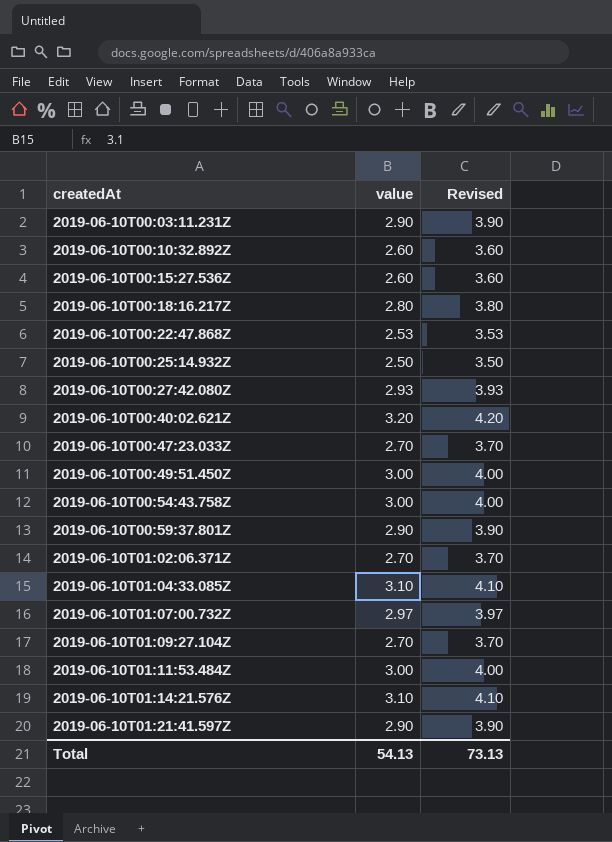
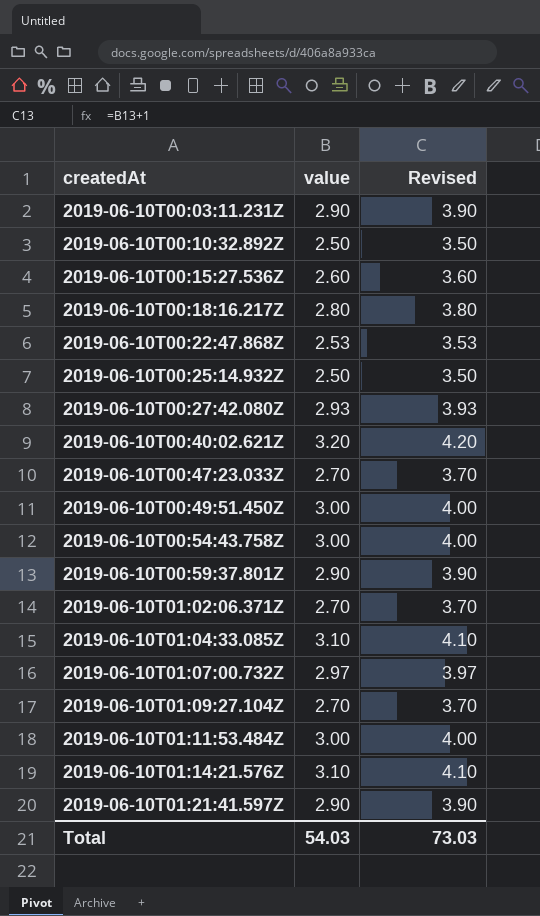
2019-06-10T00:10:32.892Z | value: 2.60 -> 2.50
2019-06-10T00:10:32.892Z | Revised: 3.60 -> 3.50
Total | value: 54.13 -> 54.03
Total | Revised: 73.13 -> 73.03

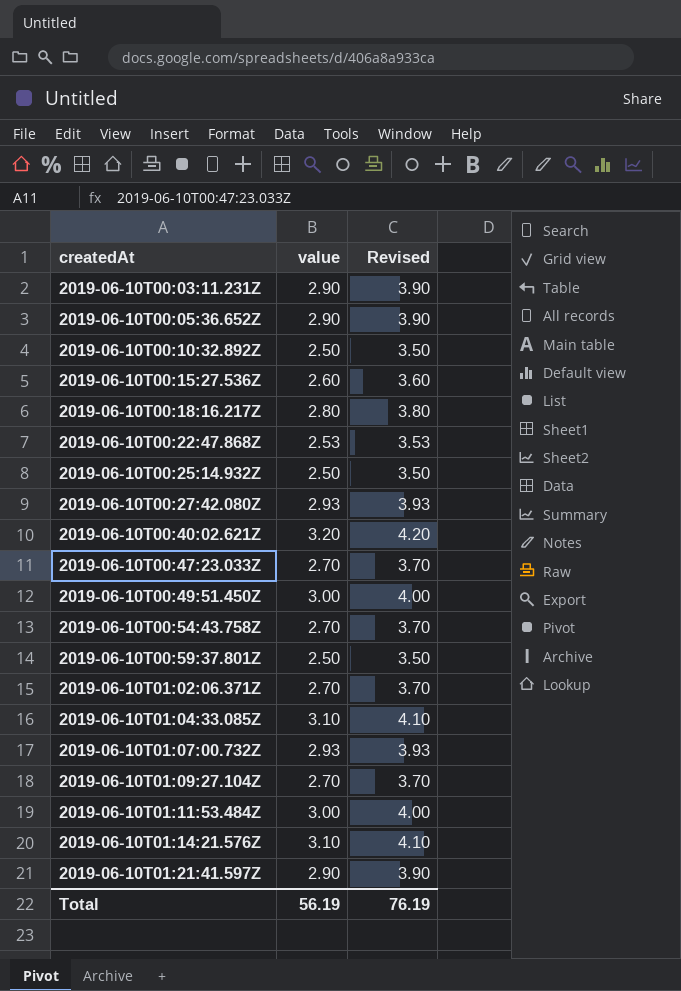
row 2019-06-10T00:05:36.652Z: none -> 2.90 | 3.90
2019-06-10T00:54:43.758Z | value: 3.00 -> 2.70
2019-06-10T00:54:43.758Z | Revised: 4.00 -> 3.70
2019-06-10T00:59:37.801Z | value: 2.90 -> 2.50
2019-06-10T00:59:37.801Z | Revised: 3.90 -> 3.50
2019-06-10T01:07:00.732Z | value: 2.97 -> 2.93
2019-06-10T01:07:00.732Z | Revised: 3.97 -> 3.93
Total | value: 54.03 -> 56.19
Total | Revised: 73.03 -> 76.19

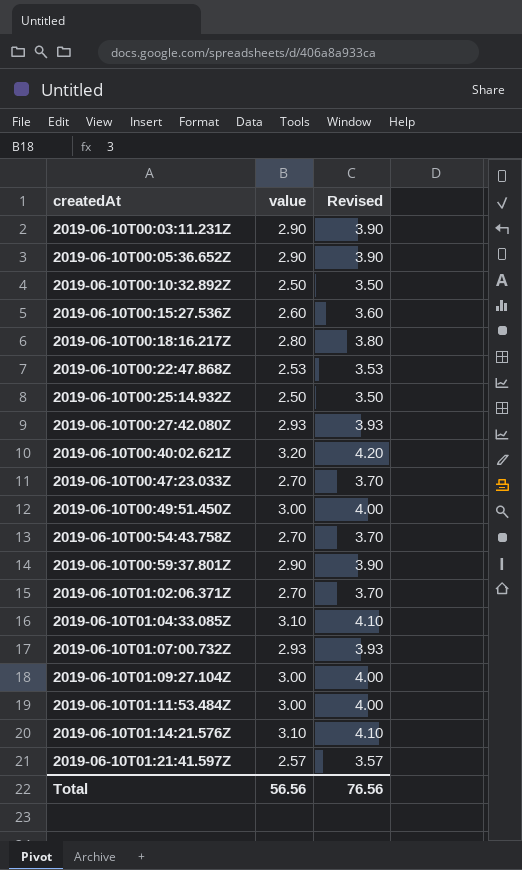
2019-06-10T00:59:37.801Z | value: 2.50 -> 2.90
2019-06-10T00:59:37.801Z | Revised: 3.50 -> 3.90
2019-06-10T01:09:27.104Z | value: 2.70 -> 3.00
2019-06-10T01:09:27.104Z | Revised: 3.70 -> 4.00
2019-06-10T01:21:41.597Z | value: 2.90 -> 2.57
2019-06-10T01:21:41.597Z | Revised: 3.90 -> 3.57
Total | value: 56.19 -> 56.56
Total | Revised: 76.19 -> 76.56

